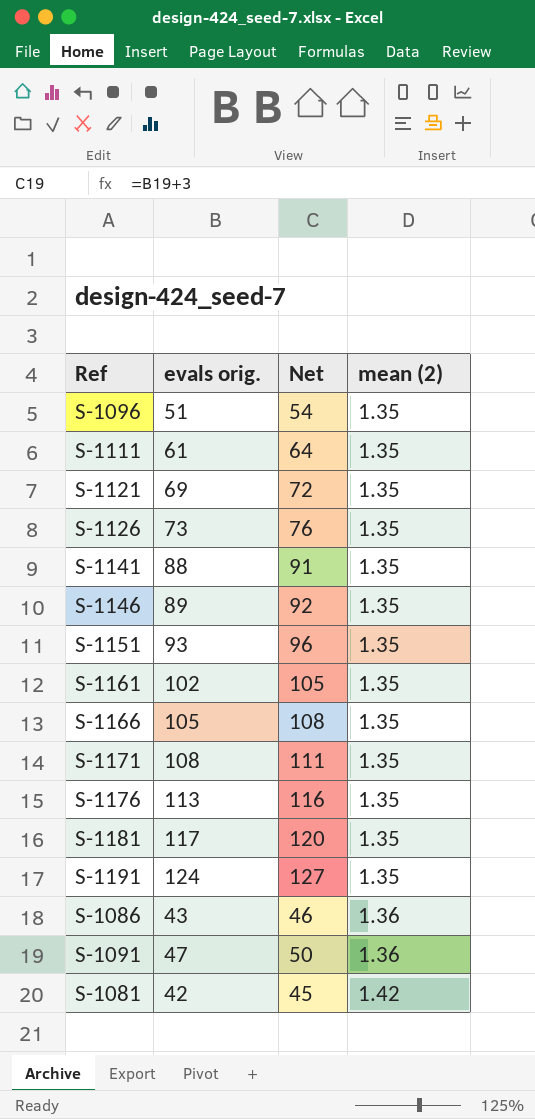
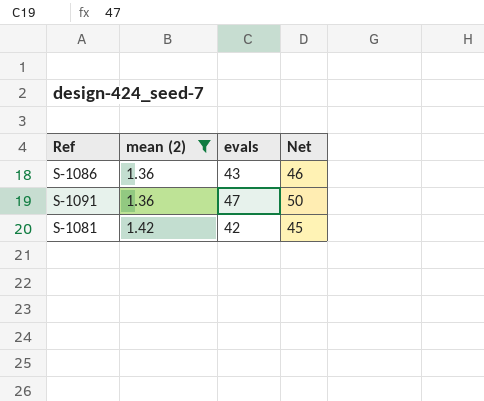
filter: none -> mean (2) != 1.35
column mean (2) | position: 4 -> 2
column name: evals orig. -> evals

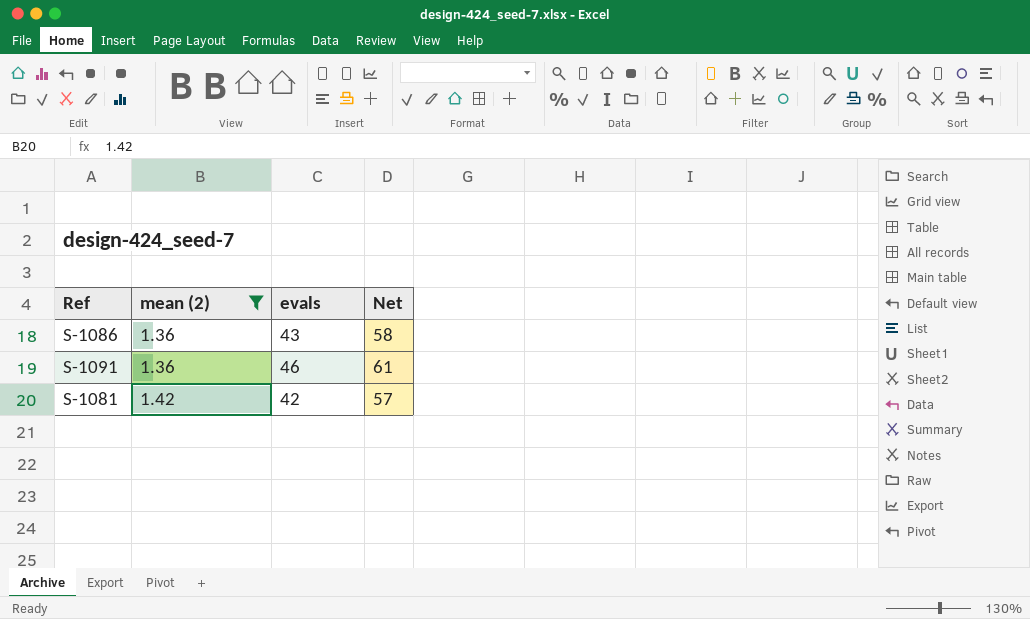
column Net | formula: [evals] + 3 -> [evals] + 15
S-1091 | evals: 47 -> 46

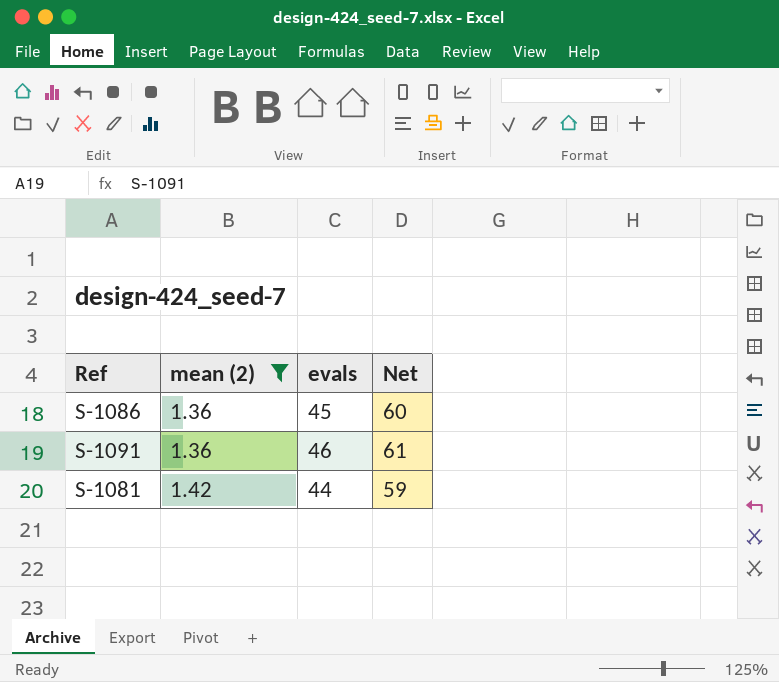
S-1086 | evals: 43 -> 45
S-1086 | Net: 58 -> 60
S-1081 | evals: 42 -> 44
S-1081 | Net: 57 -> 59

